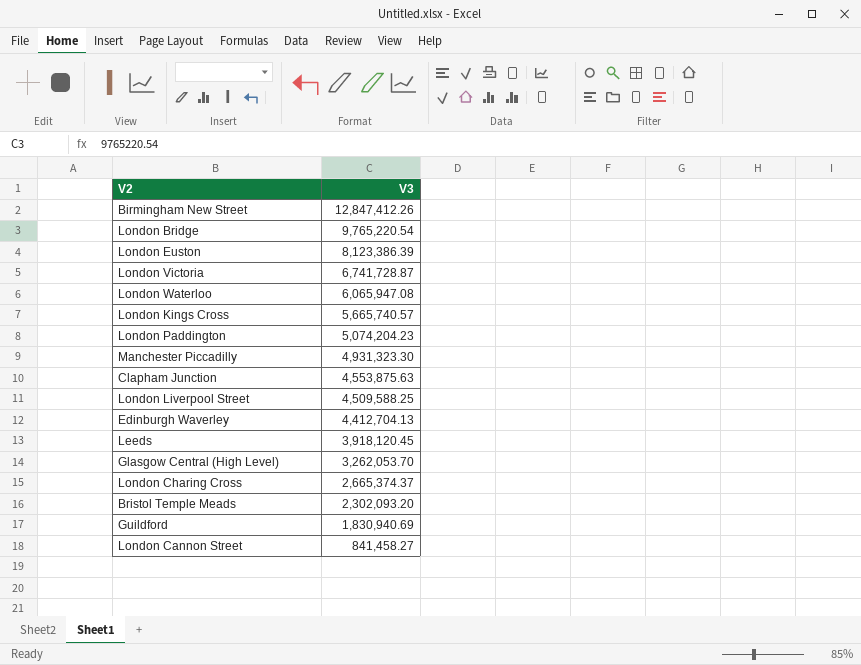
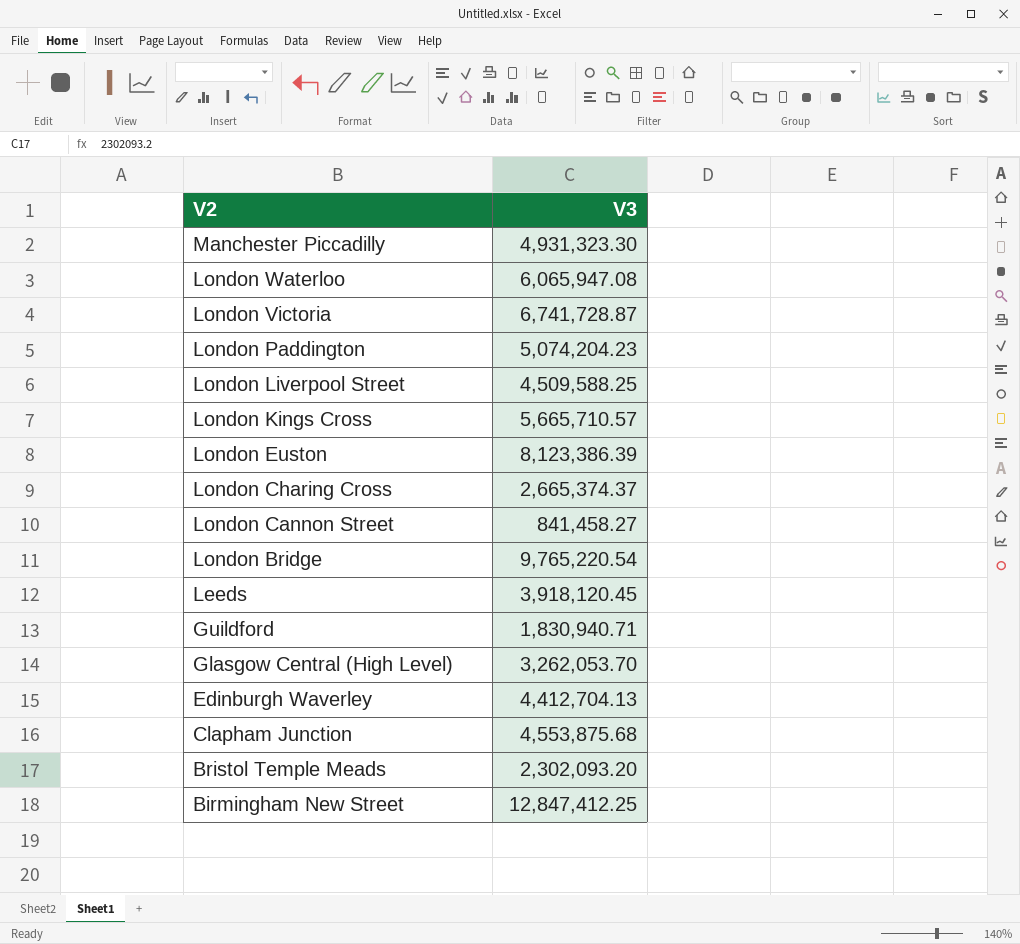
row order: V3 descending -> V2 descending
London Kings Cross | V3: 5,665,740.57 -> 5,665,710.57
Guildford | V3: 1,830,940.69 -> 1,830,940.71
Clapham Junction | V3: 4,553,875.63 -> 4,553,875.68
Birmingham New Street | V3: 12,847,412.26 -> 12,847,412.25

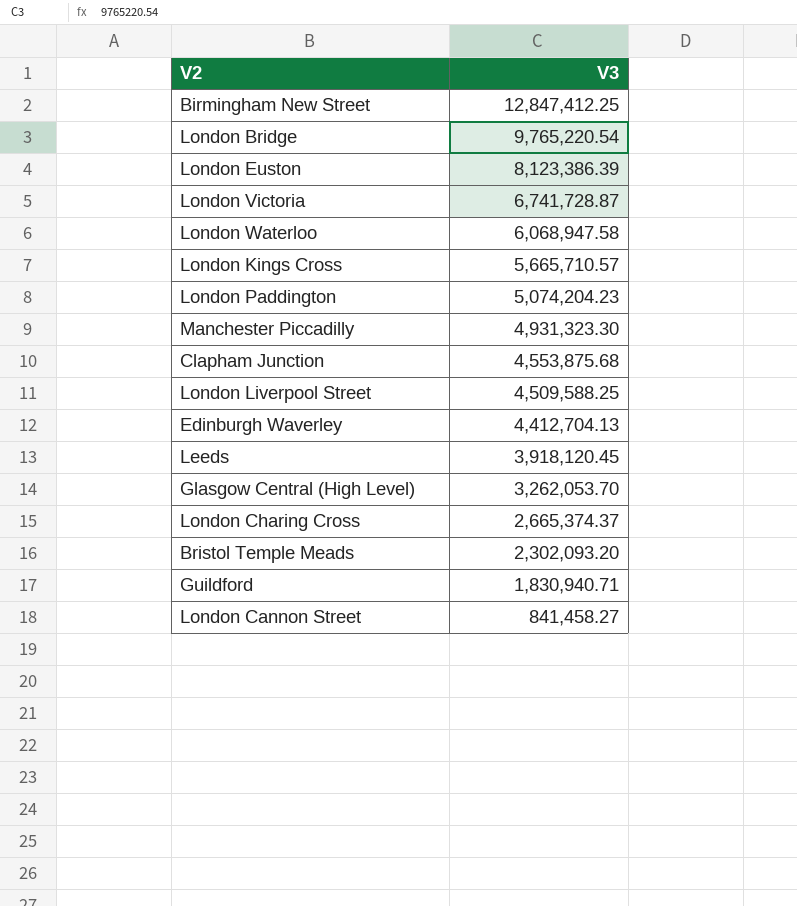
row order: V2 descending -> V3 descending
London Waterloo | V3: 6,065,947.08 -> 6,068,947.58

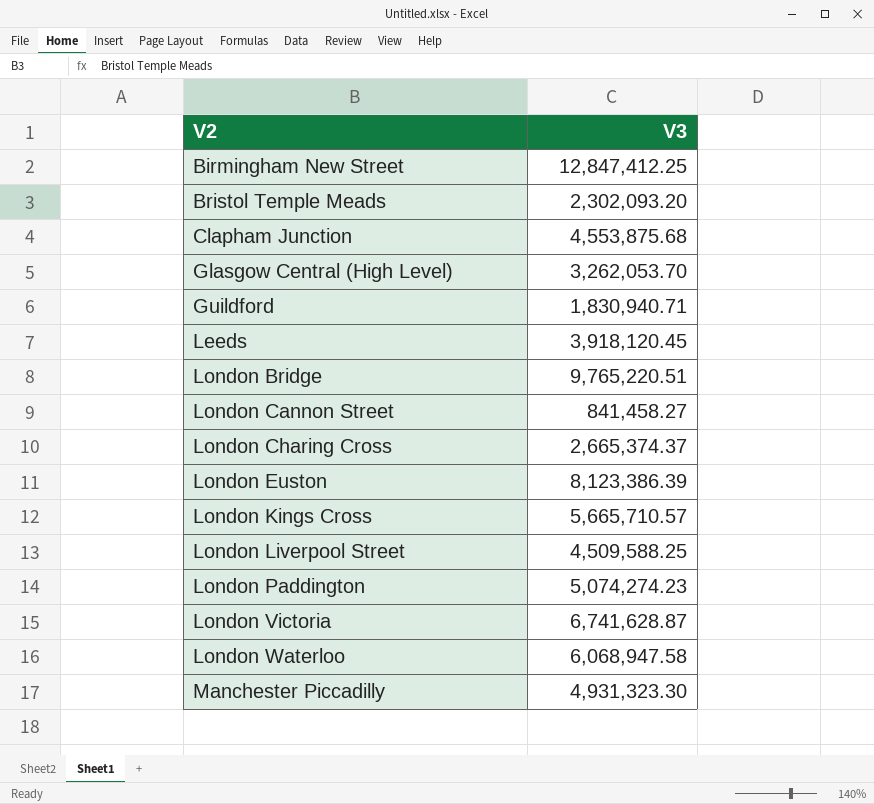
row order: V3 descending -> V2 ascending
row Edinburgh Waverley: 4,412,704.13 -> none
London Bridge | V3: 9,765,220.54 -> 9,765,220.51
London Paddington | V3: 5,074,204.23 -> 5,074,274.23
London Victoria | V3: 6,741,728.87 -> 6,741,628.87

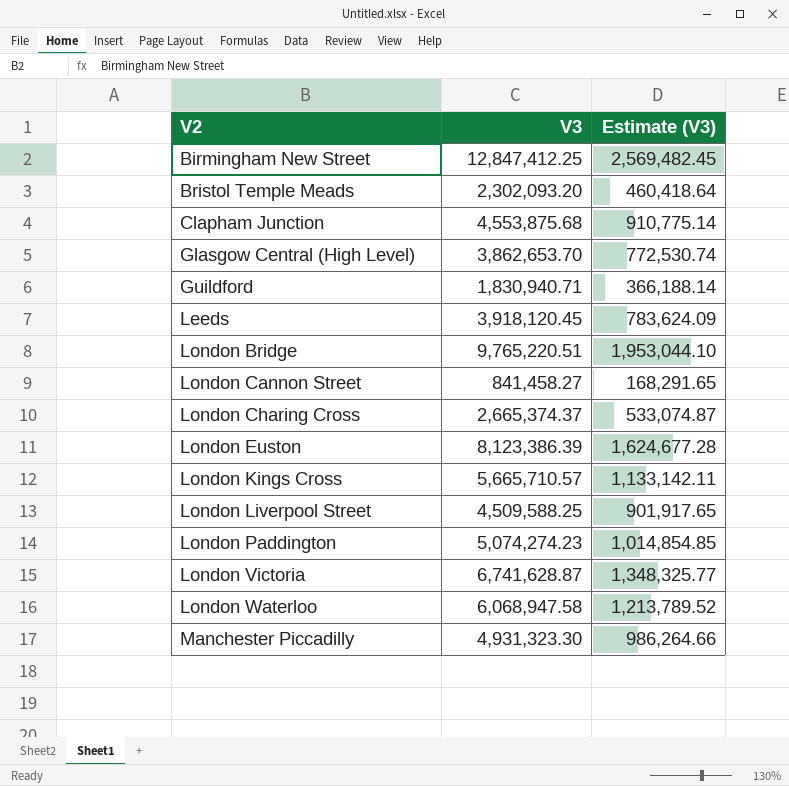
column Estimate (V3) | formula: none -> [V3] * 0.2
Glasgow Central (High Level) | V3: 3,262,053.70 -> 3,862,653.70

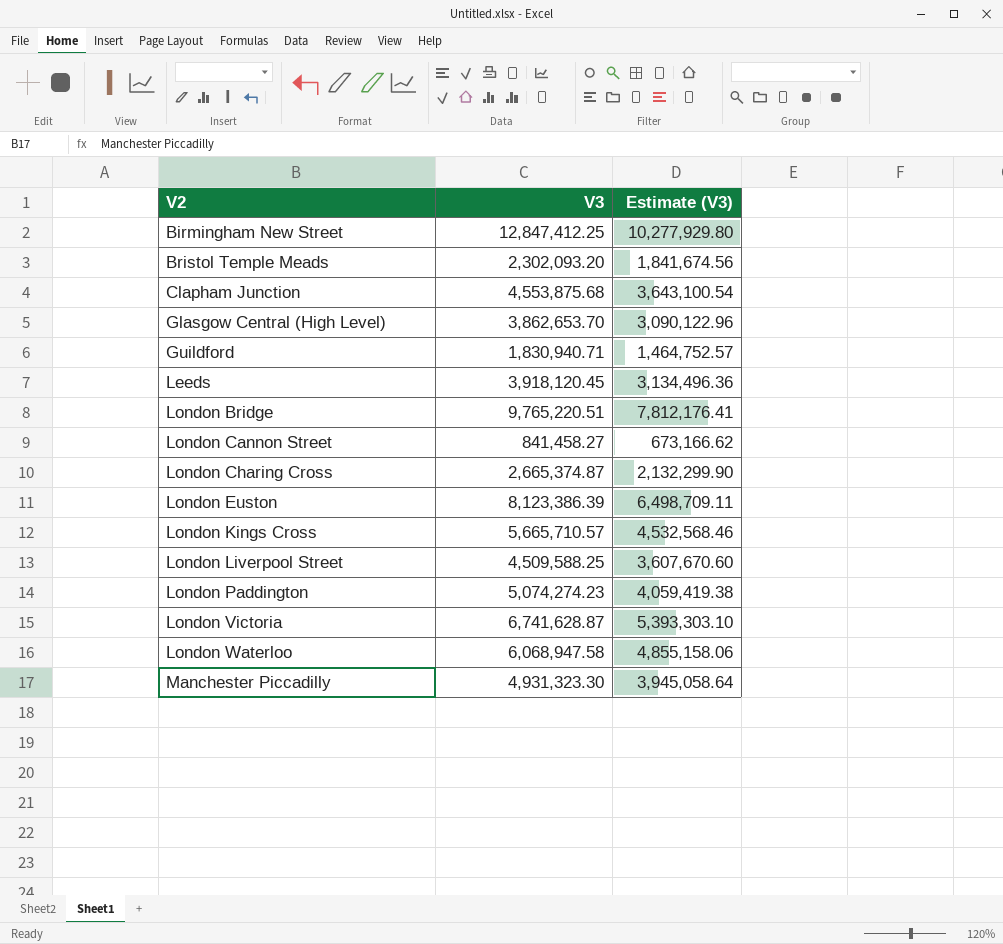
column Estimate (V3) | formula: [V3] * 0.2 -> [V3] * 0.8
London Charing Cross | V3: 2,665,374.37 -> 2,665,374.87

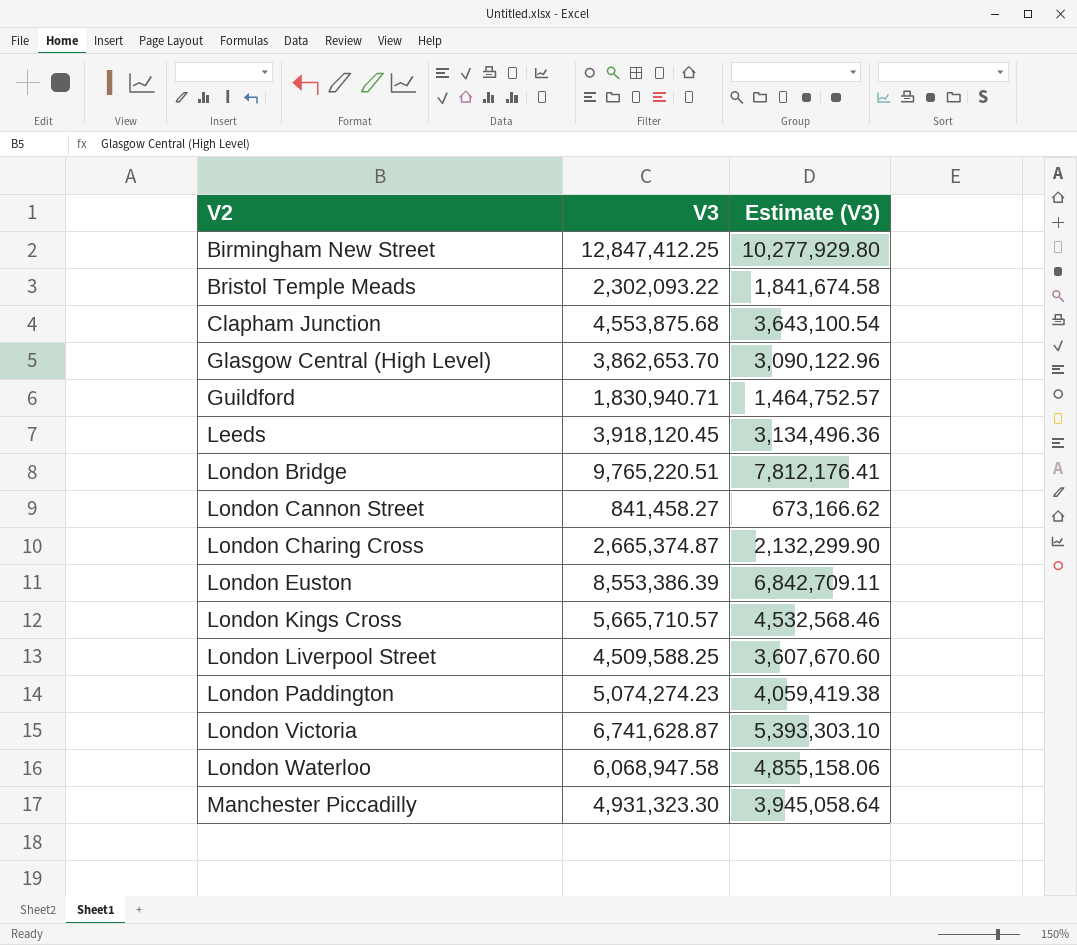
Bristol Temple Meads | V3: 2,302,093.20 -> 2,302,093.22
Bristol Temple Meads | Estimate (V3): 1,841,674.56 -> 1,841,674.58
London Euston | V3: 8,123,386.39 -> 8,553,386.39
London Euston | Estimate (V3): 6,498,709.11 -> 6,842,709.11

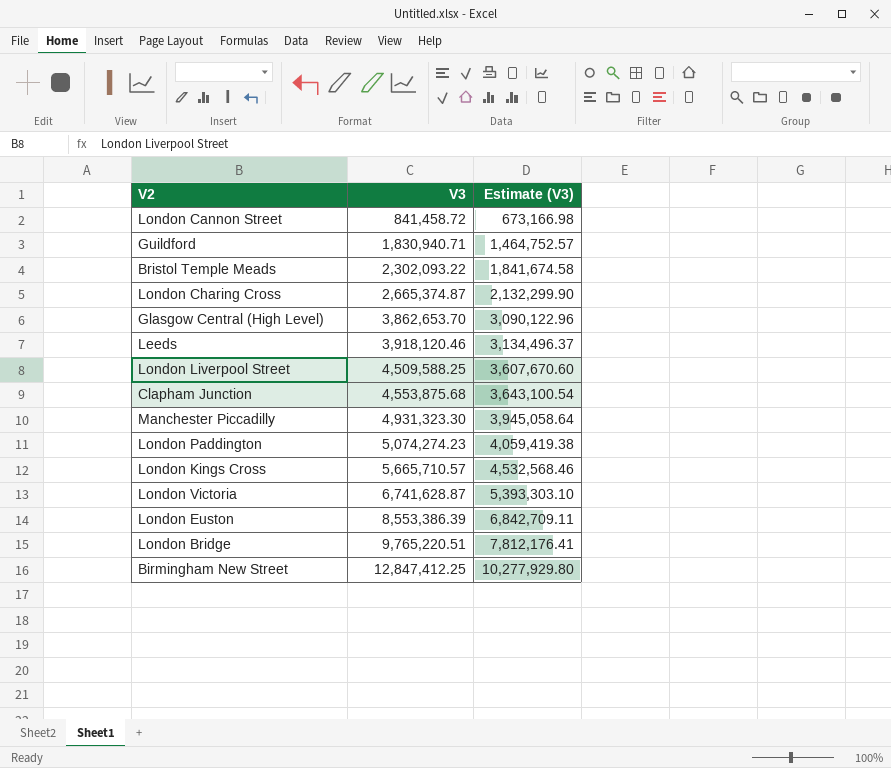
row order: V2 ascending -> V3 ascending
row London Waterloo: 6,068,947.58 | 4,855,158.06 -> none
London Cannon Street | V3: 841,458.27 -> 841,458.72
London Cannon Street | Estimate (V3): 673,166.62 -> 673,166.98
Leeds | V3: 3,918,120.45 -> 3,918,120.46
Leeds | Estimate (V3): 3,134,496.36 -> 3,134,496.37

